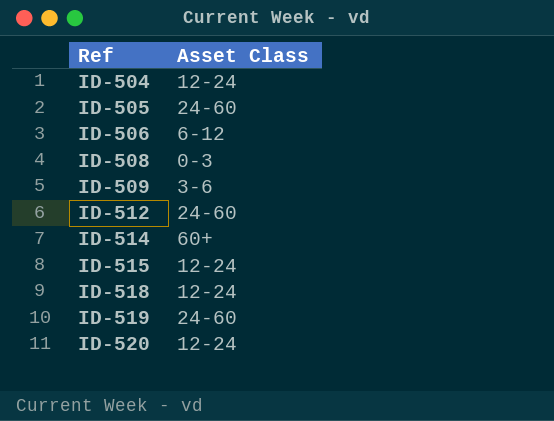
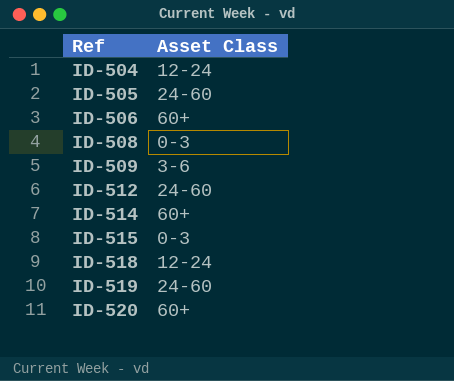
ID-506 | Asset Class: 6-12 -> 60+
ID-515 | Asset Class: 12-24 -> 0-3
ID-520 | Asset Class: 12-24 -> 60+

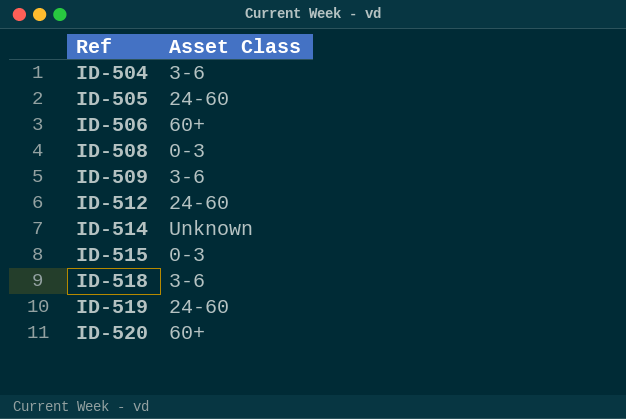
ID-504 | Asset Class: 12-24 -> 3-6
ID-514 | Asset Class: 60+ -> Unknown
ID-518 | Asset Class: 12-24 -> 3-6

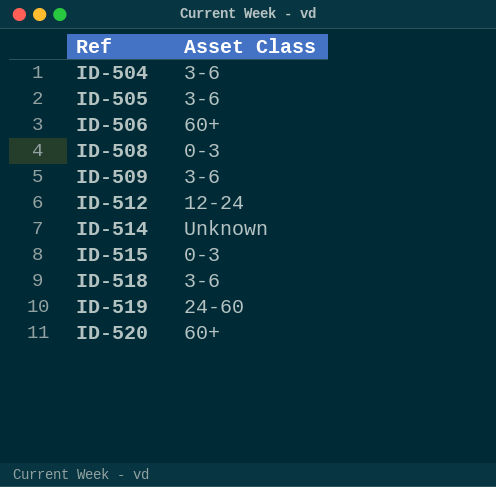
ID-505 | Asset Class: 24-60 -> 3-6
ID-512 | Asset Class: 24-60 -> 12-24

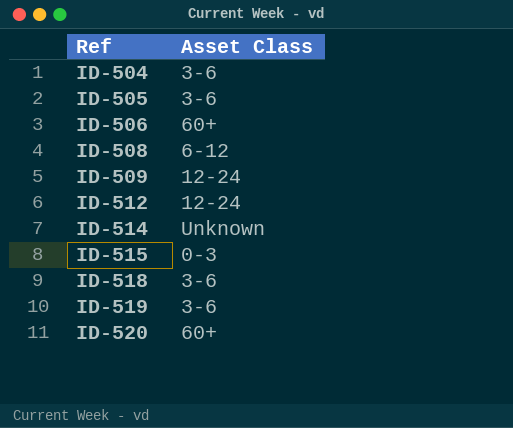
ID-508 | Asset Class: 0-3 -> 6-12
ID-509 | Asset Class: 3-6 -> 12-24
ID-519 | Asset Class: 24-60 -> 3-6

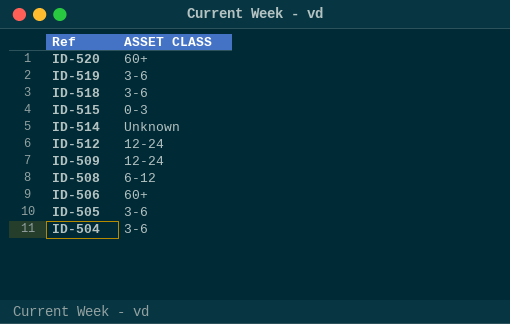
row order: Ref ascending -> Ref descending
column name: Asset Class -> ASSET CLASS

